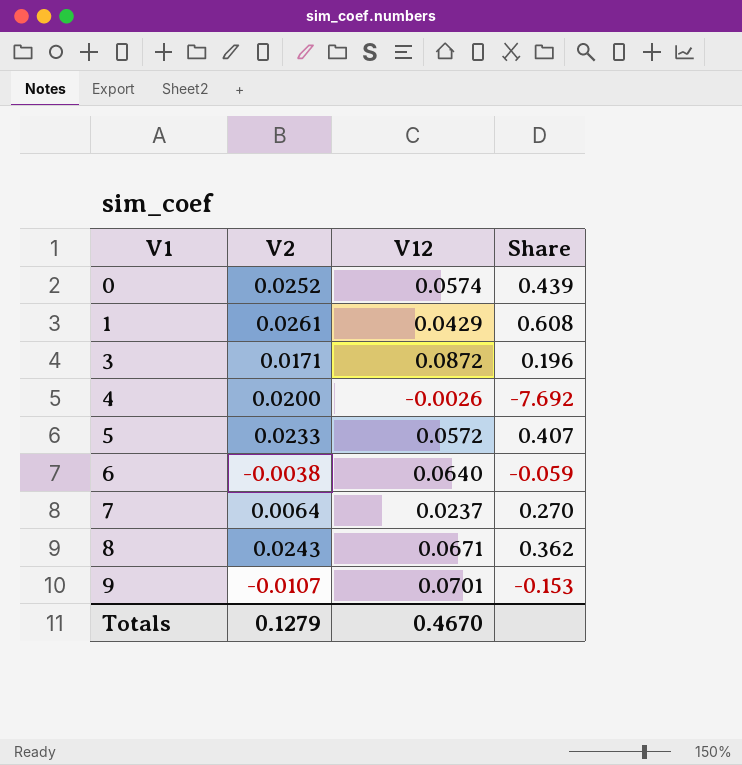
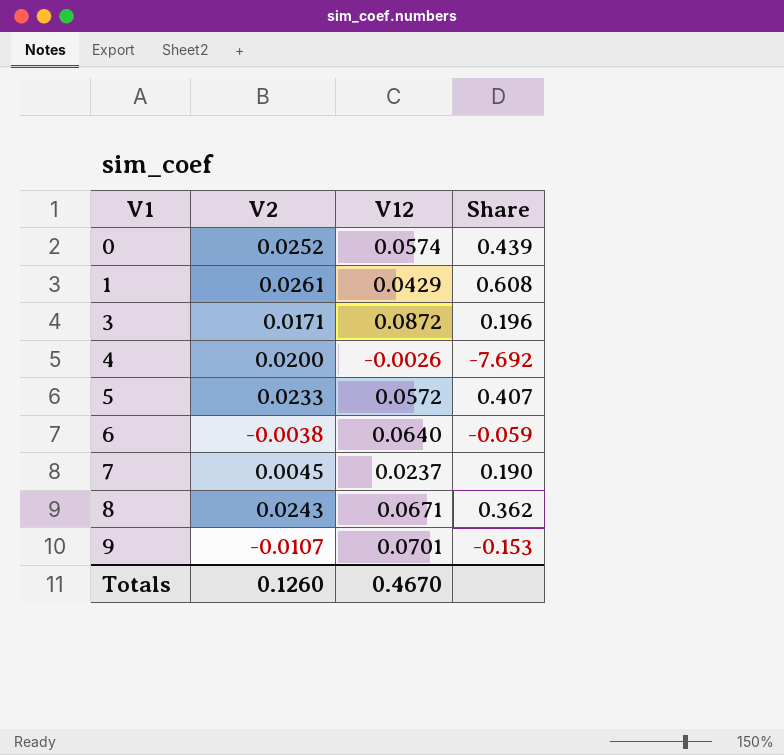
7 | V2: 0.0064 -> 0.0045
7 | Share: 0.270 -> 0.190
Totals | V2: 0.1279 -> 0.1260

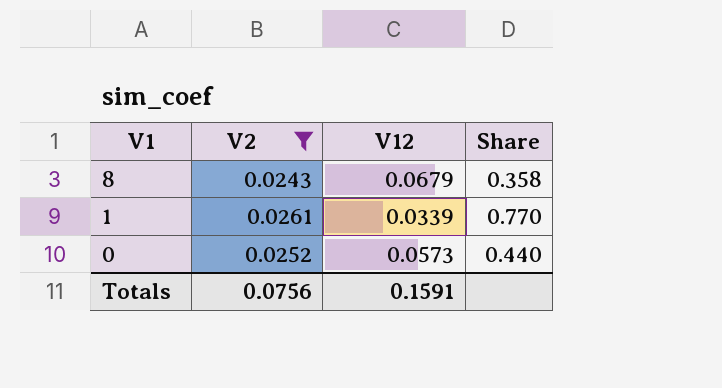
filter: none -> V2 >= 0.0243
row order: V1 ascending -> V1 descending
8 | V12: 0.0671 -> 0.0679
8 | Share: 0.362 -> 0.358
1 | V12: 0.0429 -> 0.0339
1 | Share: 0.608 -> 0.770
0 | V12: 0.0574 -> 0.0573
0 | Share: 0.439 -> 0.440
Totals | V2: 0.1260 -> 0.0756
Totals | V12: 0.4670 -> 0.1591

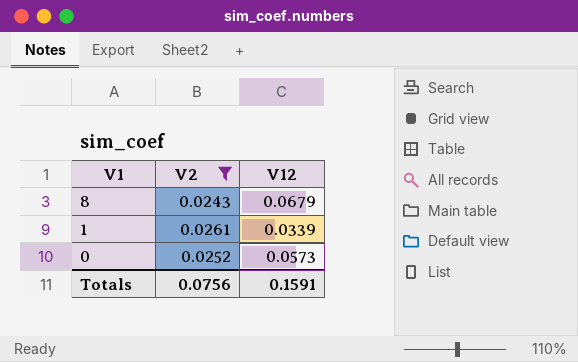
column Share | formula: [V2] / [V12] -> none

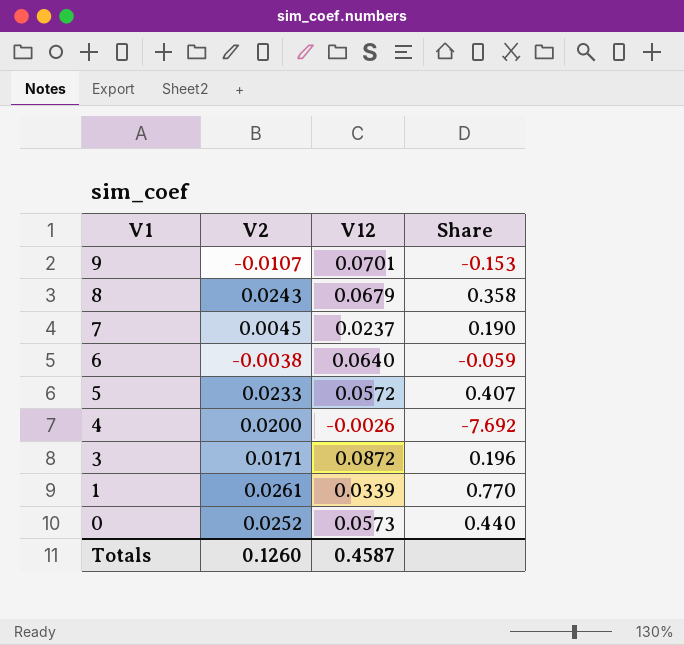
filter: V2 >= 0.0243 -> none
column Share | formula: none -> [V2] / [V12]
Totals | V2: 0.0756 -> 0.1260
Totals | V12: 0.1591 -> 0.4587

